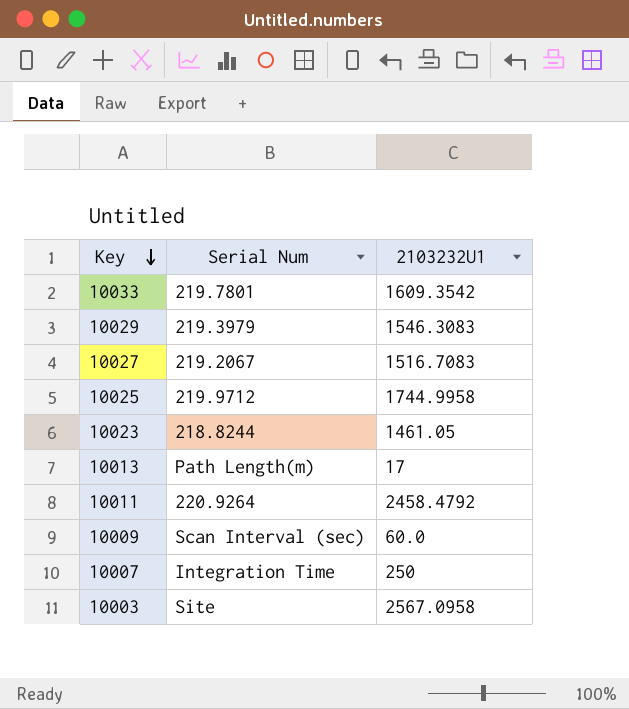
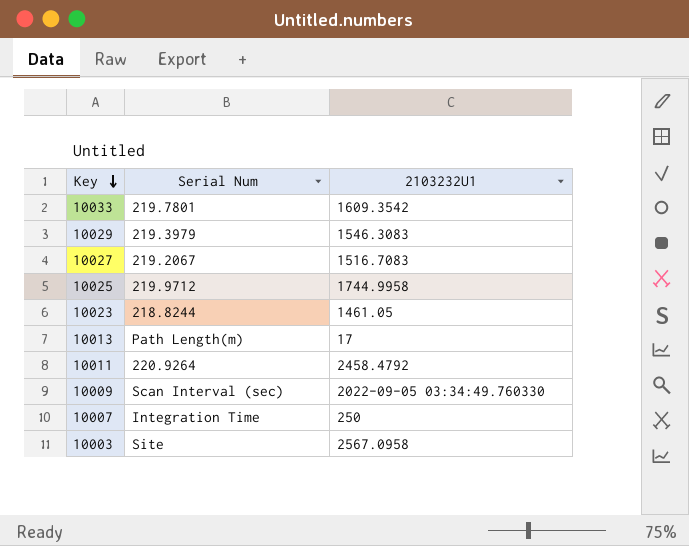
10009 | 2103232U1: 60.0 -> 2022-09-05 03:34:49.760330

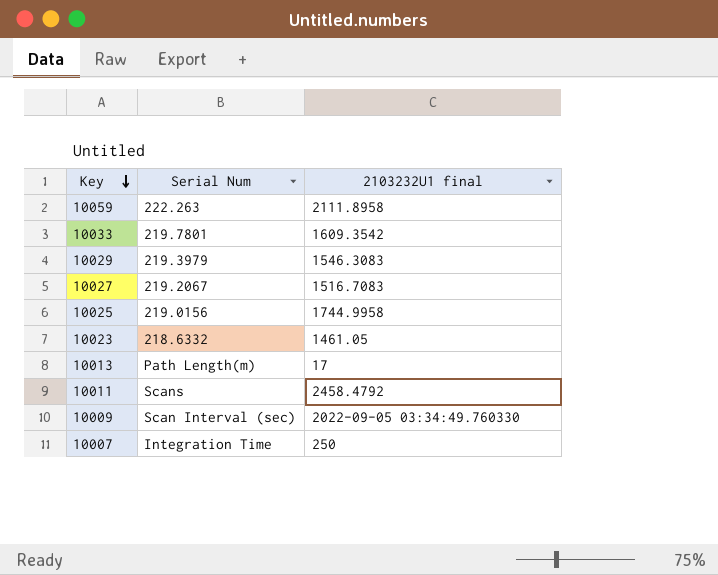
column name: 2103232U1 -> 2103232U1 final
row 10003: Site | 2567.0958 -> none
row 10059: none -> 222.263 | 2111.8958
10025 | Serial Num: 219.9712 -> 219.0156
10023 | Serial Num: 218.8244 -> 218.6332
10011 | Serial Num: 220.9264 -> Scans

